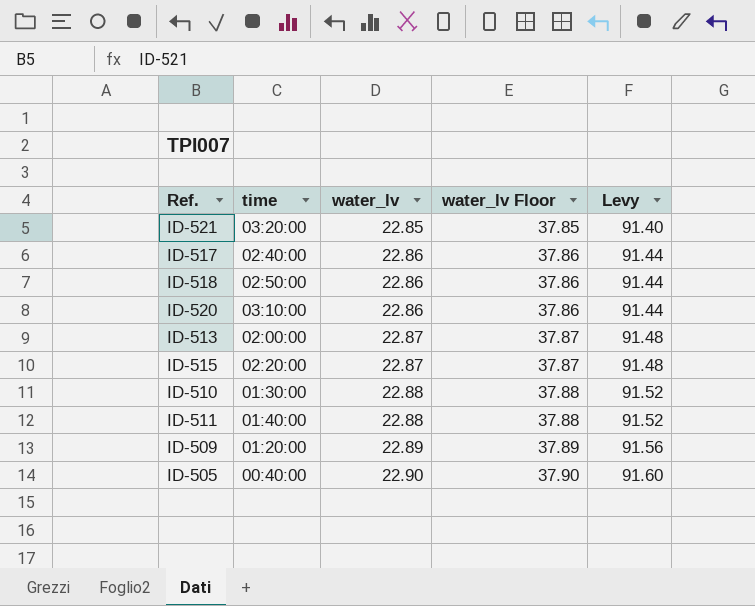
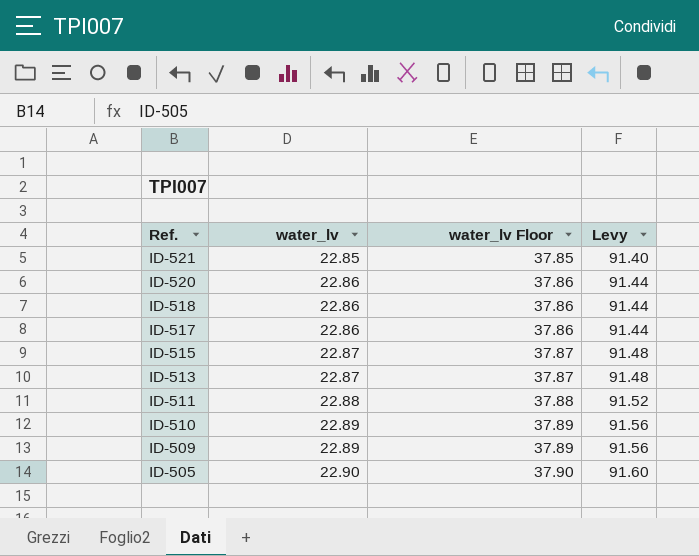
row order: water_lv ascending -> Ref. descending
column time | position: 2 -> none
ID-510 | water_lv: 22.88 -> 22.89
ID-510 | water_lv Floor: 37.88 -> 37.89
ID-510 | Levy: 91.52 -> 91.56

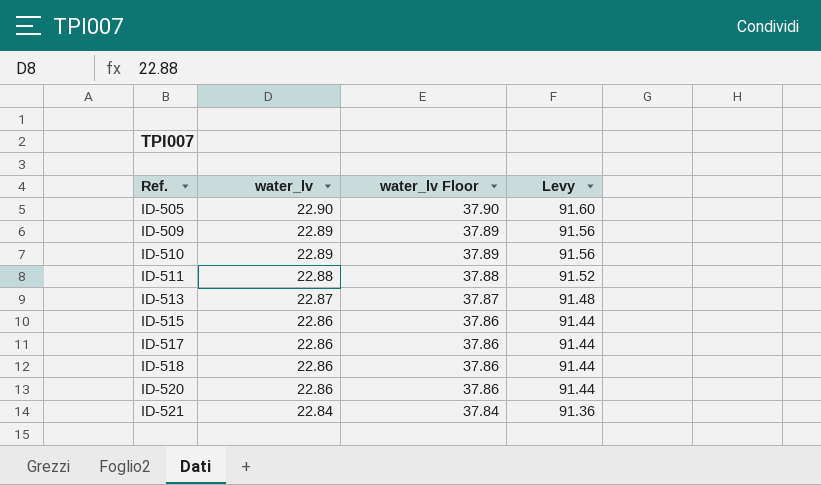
row order: Ref. descending -> Ref. ascending
ID-515 | water_lv: 22.87 -> 22.86
ID-515 | water_lv Floor: 37.87 -> 37.86
ID-515 | Levy: 91.48 -> 91.44
ID-521 | water_lv: 22.85 -> 22.84
ID-521 | water_lv Floor: 37.85 -> 37.84
ID-521 | Levy: 91.40 -> 91.36

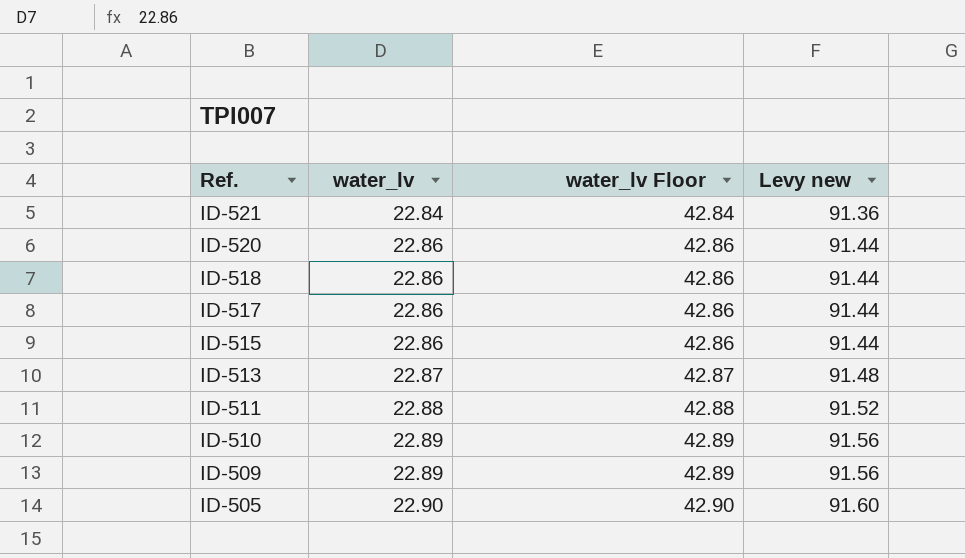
row order: Ref. ascending -> Ref. descending
column water_lv Floor | formula: [water_lv] + 15 -> [water_lv] + 20
column name: Levy -> Levy new

